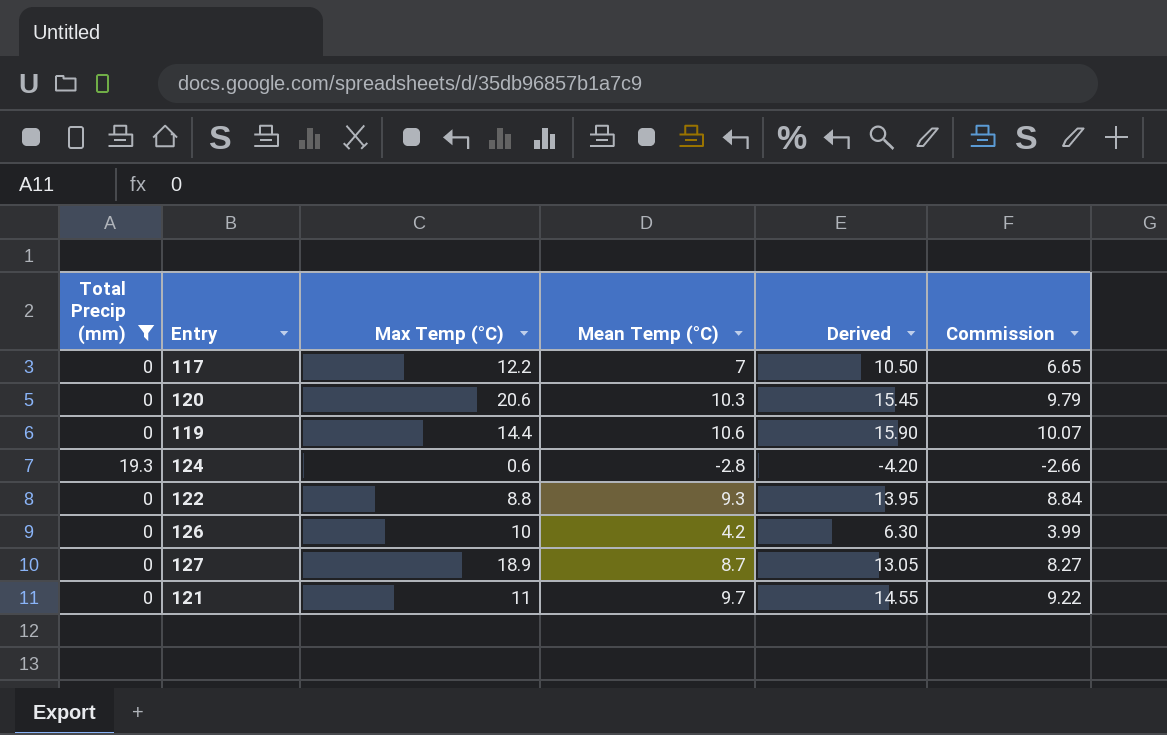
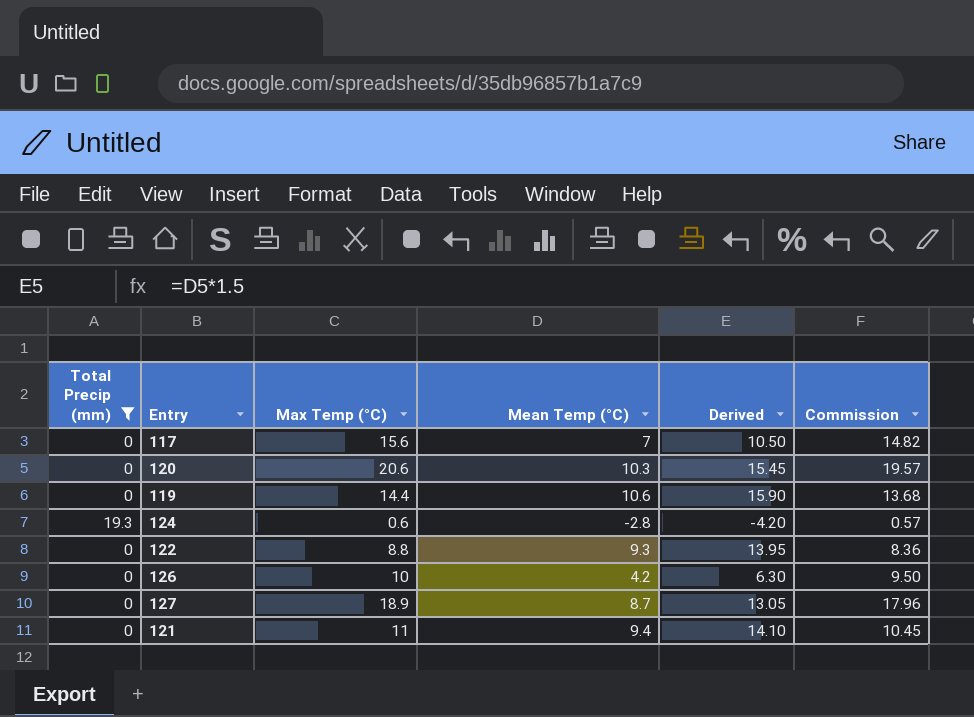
column Commission | formula: [Mean Temp (°C)] * 0.95 -> [Max Temp (°C)] * 0.95
117 | Max Temp (°C): 12.2 -> 15.6
121 | Mean Temp (°C): 9.7 -> 9.4
121 | Derived: 14.55 -> 14.10

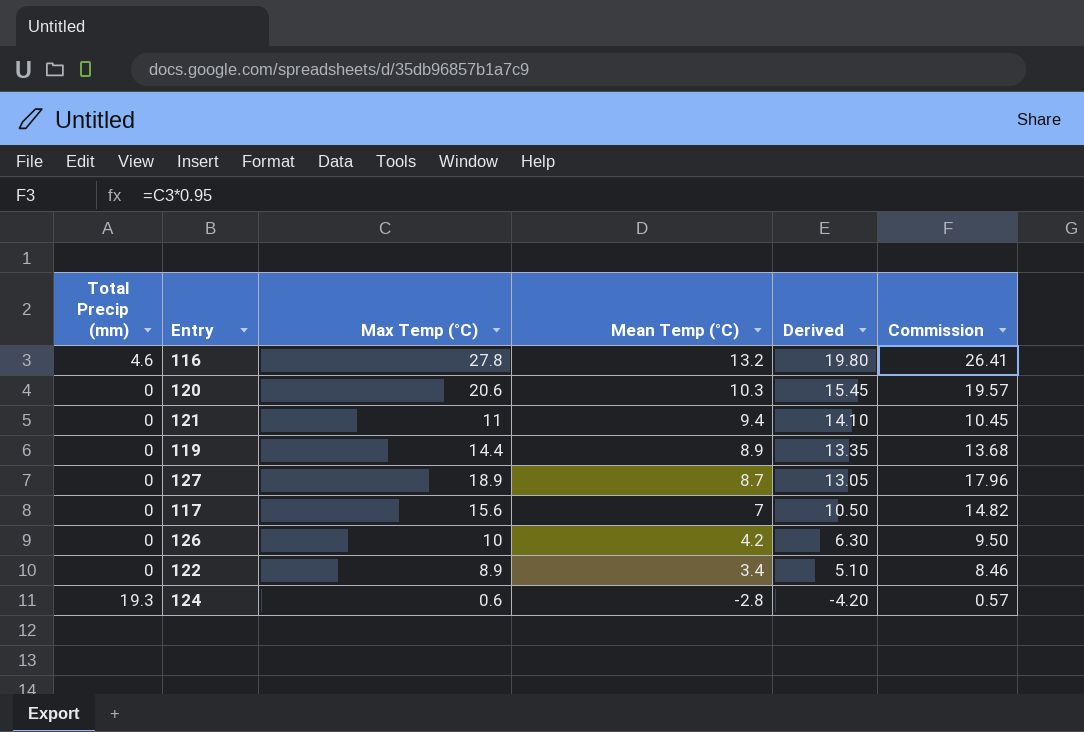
filter: Total Precip (mm) != 4.6 -> none
row order: none -> Mean Temp (°C) descending
119 | Mean Temp (°C): 10.6 -> 8.9
119 | Derived: 15.90 -> 13.35
122 | Max Temp (°C): 8.8 -> 8.9
122 | Mean Temp (°C): 9.3 -> 3.4
122 | Derived: 13.95 -> 5.10
122 | Commission: 8.36 -> 8.46

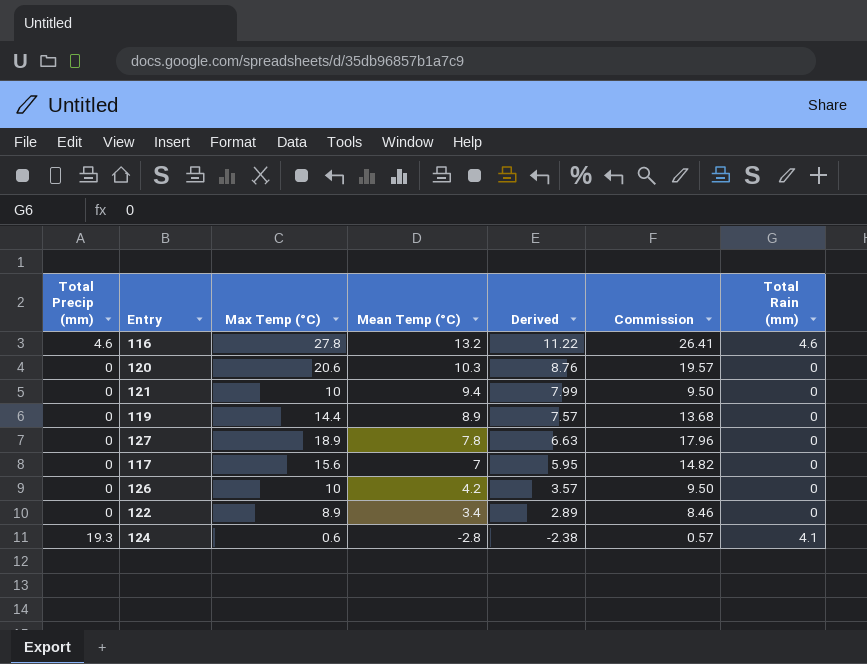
column Derived | formula: [Mean Temp (°C)] * 1.5 -> [Mean Temp (°C)] * 0.85
column Total Rain (mm) | position: none -> 7
121 | Max Temp (°C): 11 -> 10
121 | Commission: 10.45 -> 9.50
127 | Mean Temp (°C): 8.7 -> 7.8

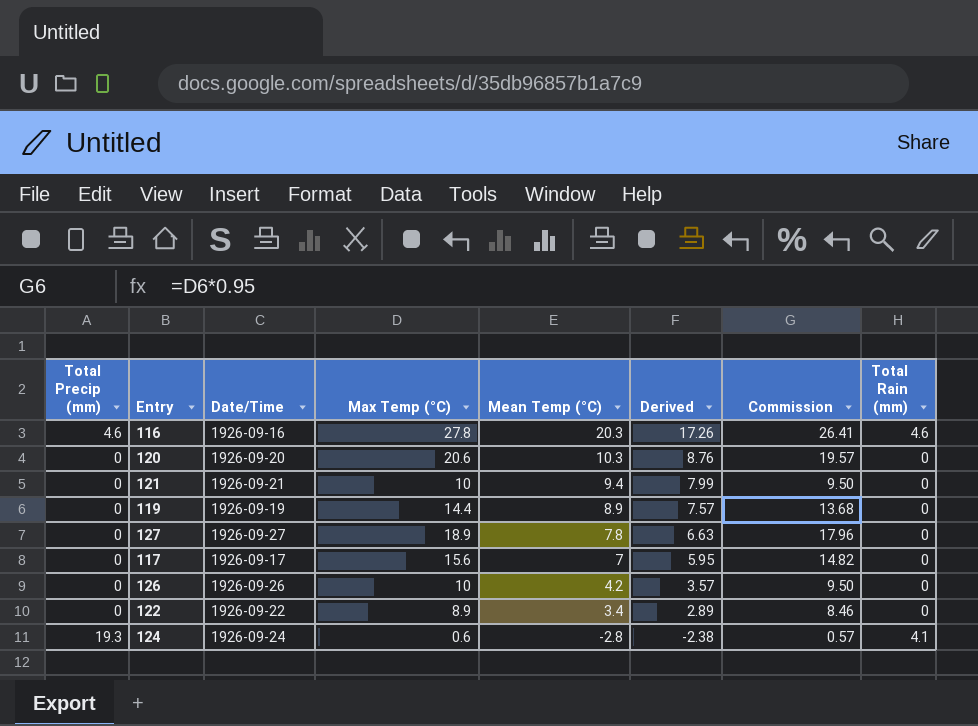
column Date/Time | position: none -> 3
116 | Mean Temp (°C): 13.2 -> 20.3
116 | Derived: 11.22 -> 17.26

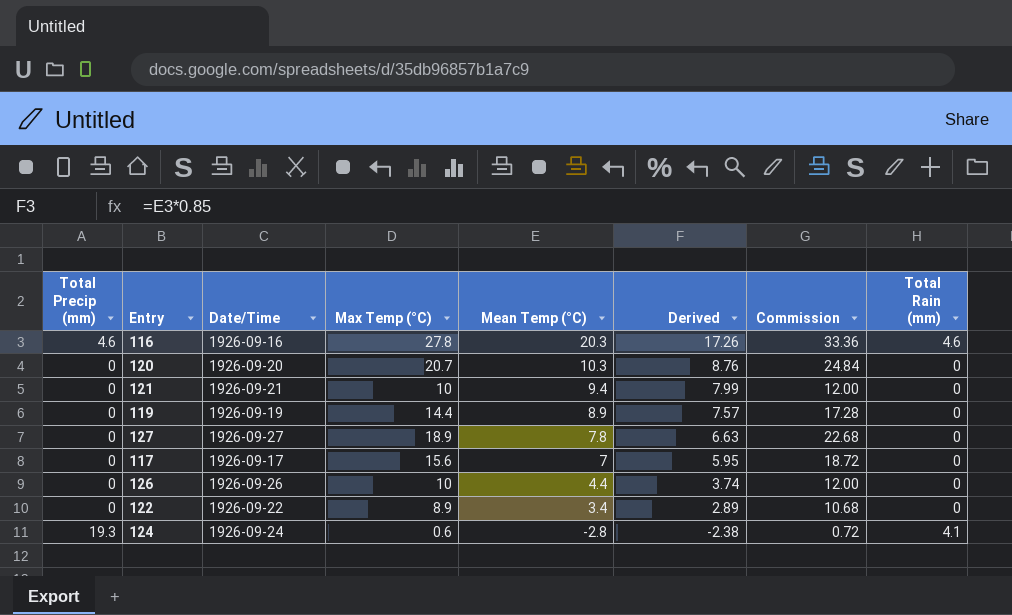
column Commission | formula: [Max Temp (°C)] * 0.95 -> [Max Temp (°C)] * 1.2
120 | Max Temp (°C): 20.6 -> 20.7
126 | Mean Temp (°C): 4.2 -> 4.4
126 | Derived: 3.57 -> 3.74

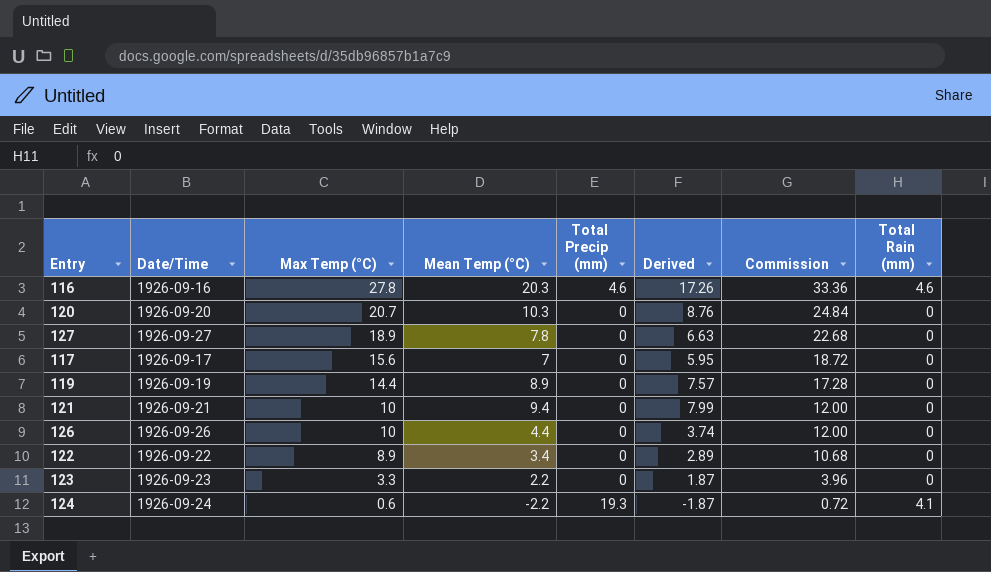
row order: Mean Temp (°C) descending -> Max Temp (°C) descending
column Total Precip (mm) | position: 1 -> 5
row 123: none -> 1926-09-23 | 3.3 | 2.2 | 0 | 1.87 | 3.96 | 0
124 | Mean Temp (°C): -2.8 -> -2.2
124 | Derived: -2.38 -> -1.87

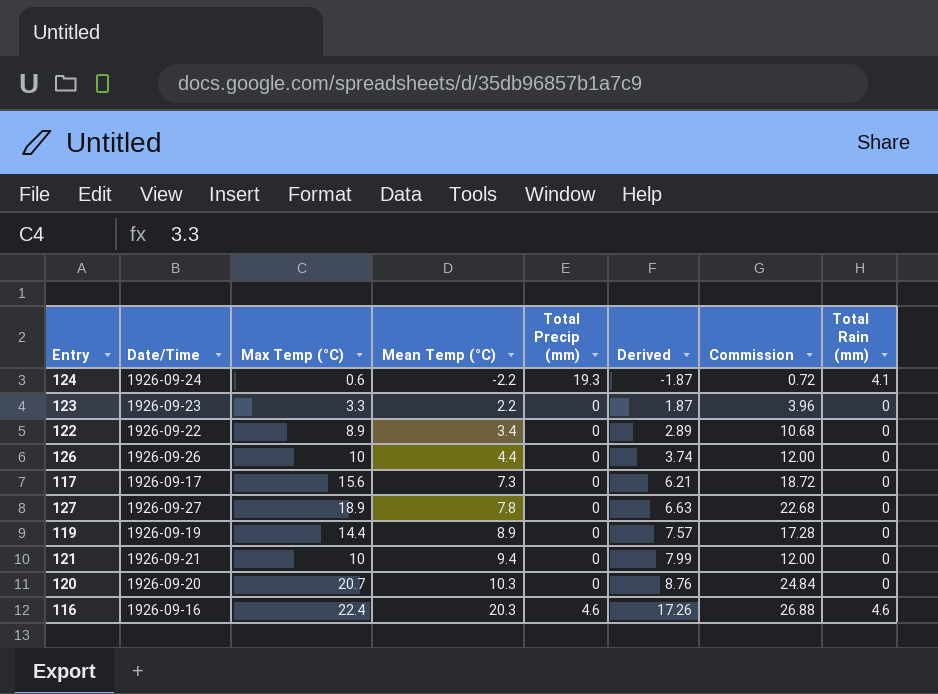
row order: Max Temp (°C) descending -> Mean Temp (°C) ascending
117 | Mean Temp (°C): 7 -> 7.3
117 | Derived: 5.95 -> 6.21
116 | Max Temp (°C): 27.8 -> 22.4
116 | Commission: 33.36 -> 26.88

